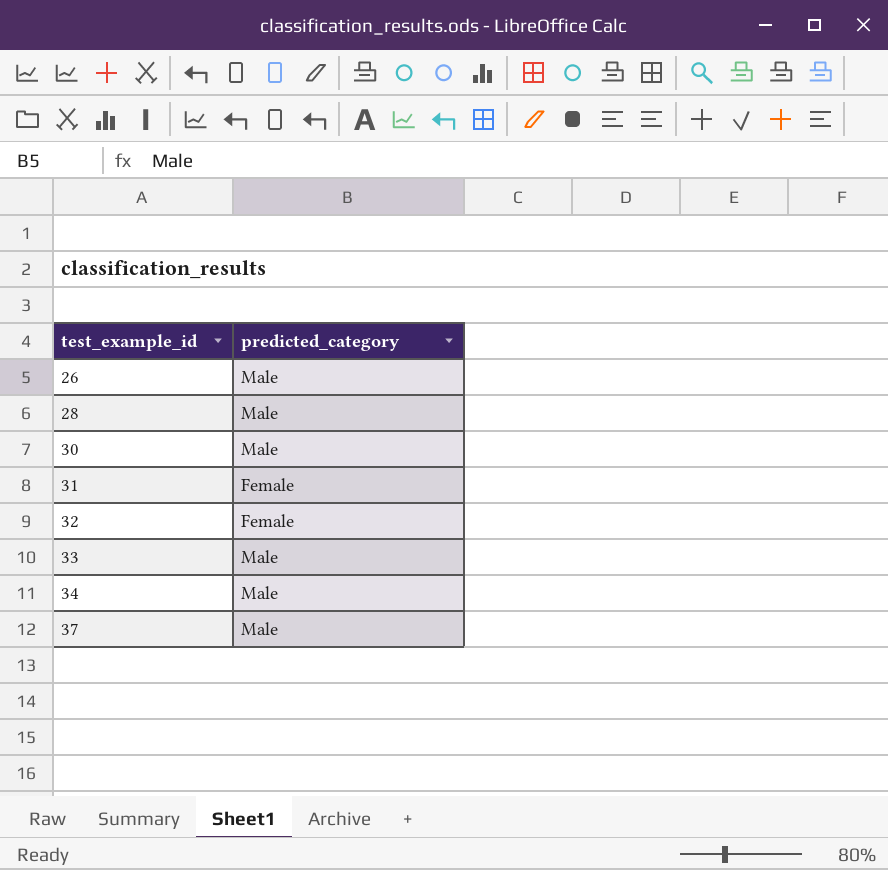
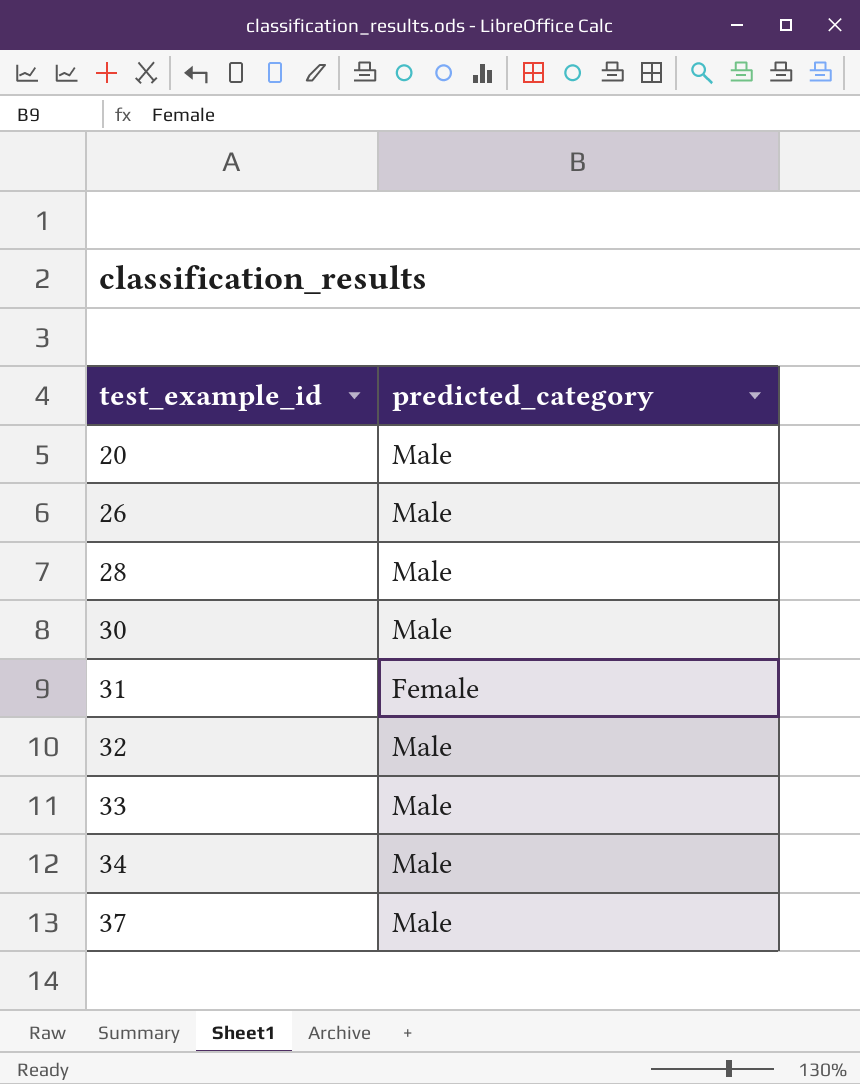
row 20: none -> Male
32 | predicted_category: Female -> Male

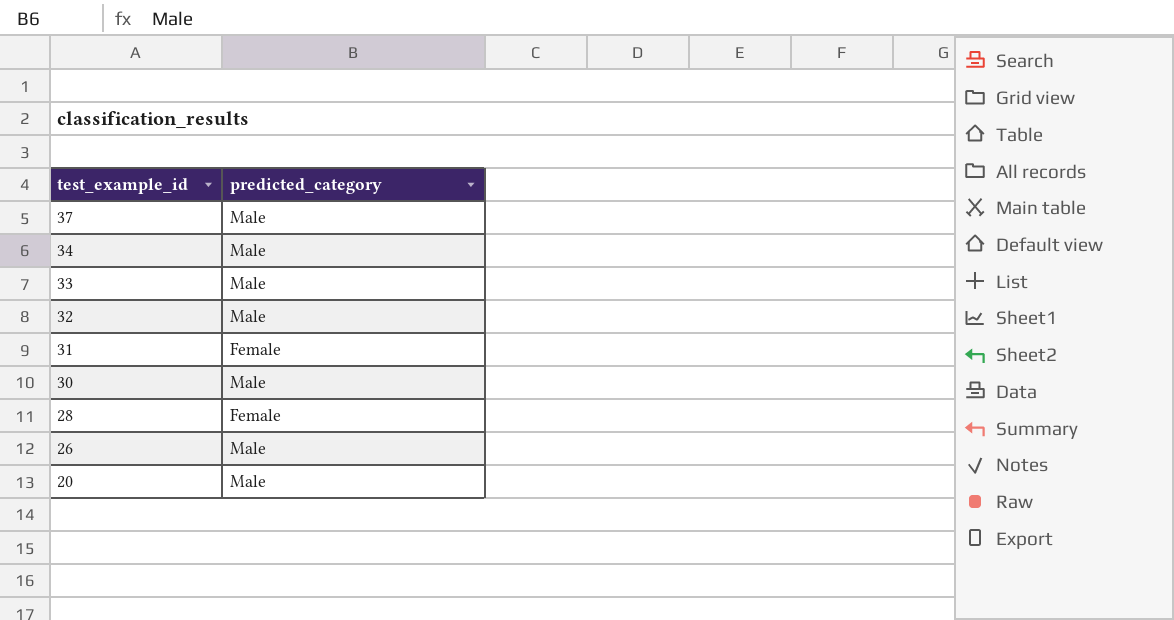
row order: test_example_id ascending -> test_example_id descending
28 | predicted_category: Male -> Female

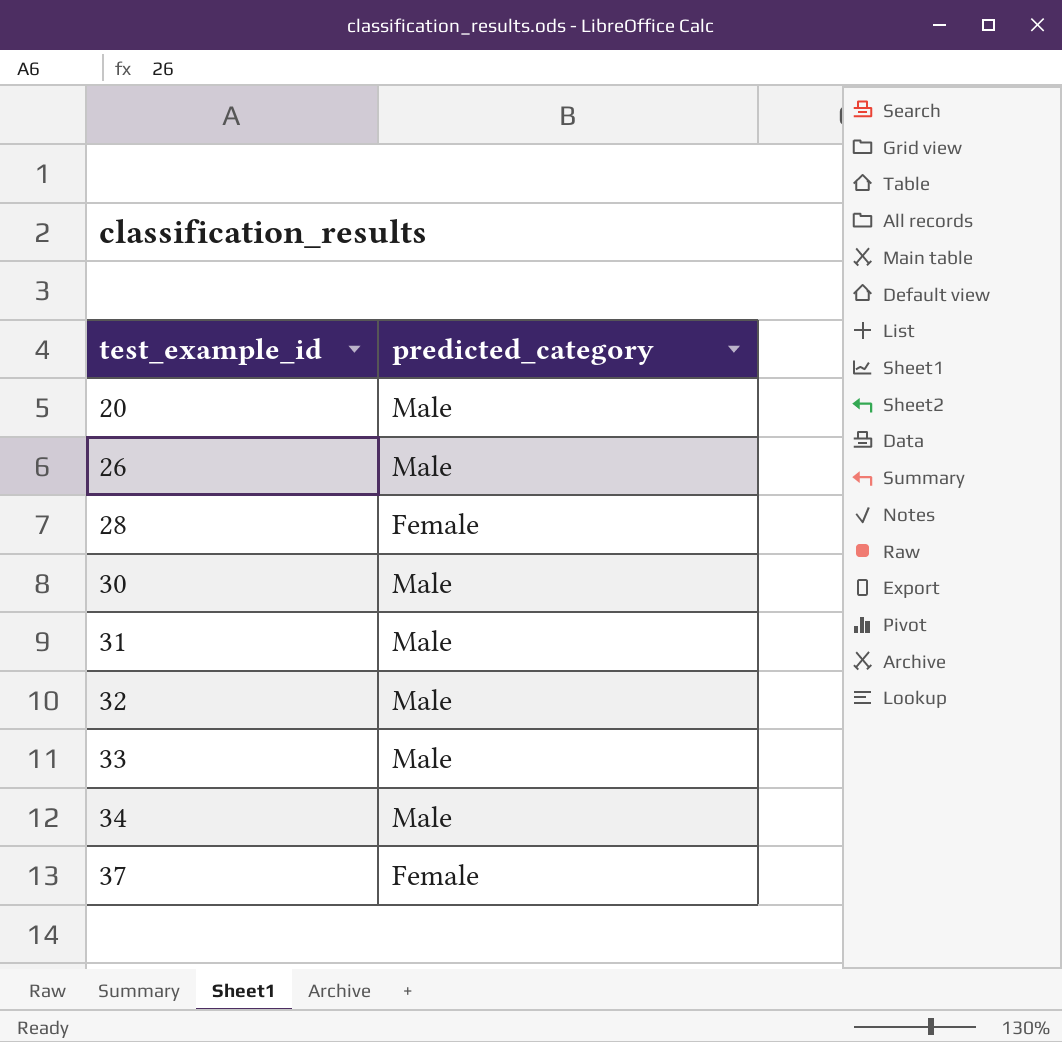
row order: test_example_id descending -> test_example_id ascending
31 | predicted_category: Female -> Male
37 | predicted_category: Male -> Female

